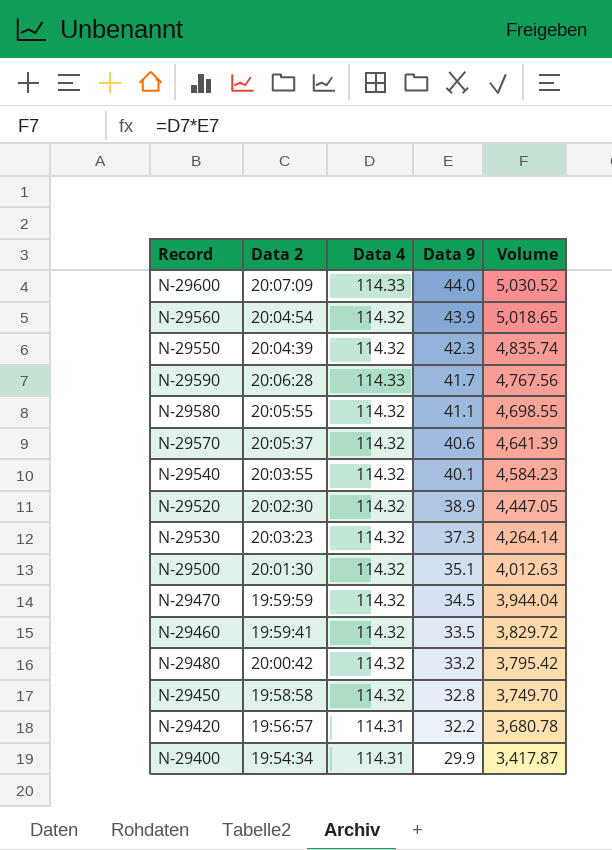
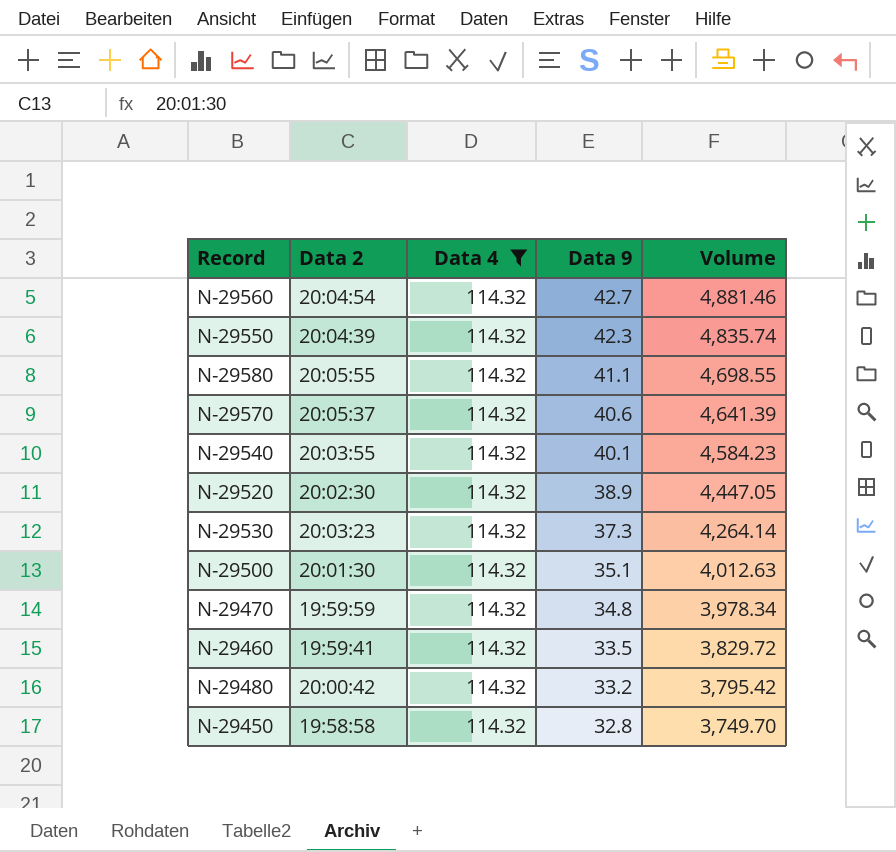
filter: none -> Data 4 = 114.32
N-29560 | Data 9: 43.9 -> 42.7
N-29560 | Volume: 5,018.65 -> 4,881.46
N-29470 | Data 9: 34.5 -> 34.8
N-29470 | Volume: 3,944.04 -> 3,978.34

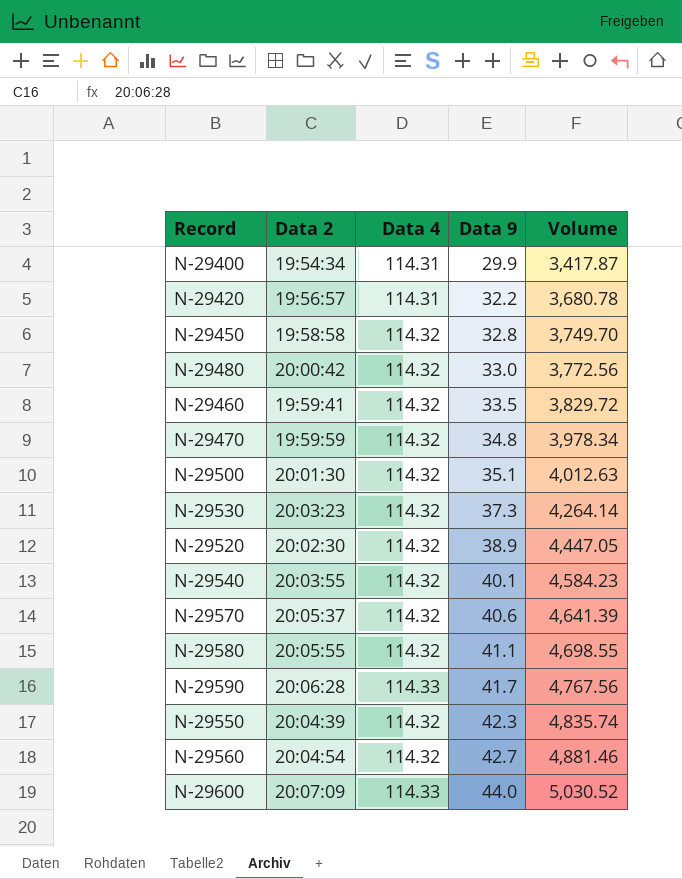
filter: Data 4 = 114.32 -> none
row order: Data 9 descending -> Data 9 ascending
N-29480 | Data 9: 33.2 -> 33.0
N-29480 | Volume: 3,795.42 -> 3,772.56

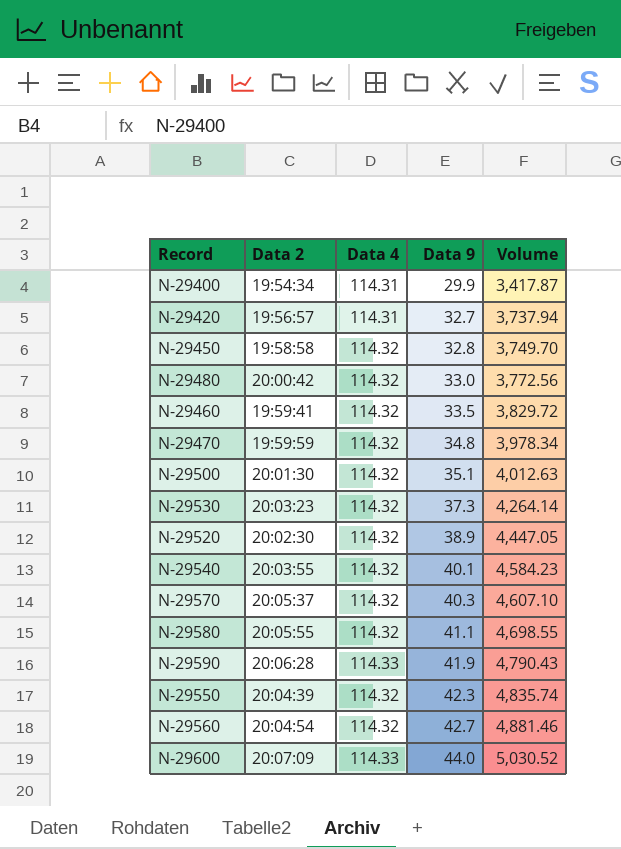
N-29420 | Data 9: 32.2 -> 32.7
N-29420 | Volume: 3,680.78 -> 3,737.94
N-29570 | Data 9: 40.6 -> 40.3
N-29570 | Volume: 4,641.39 -> 4,607.10
N-29590 | Data 9: 41.7 -> 41.9
N-29590 | Volume: 4,767.56 -> 4,790.43

